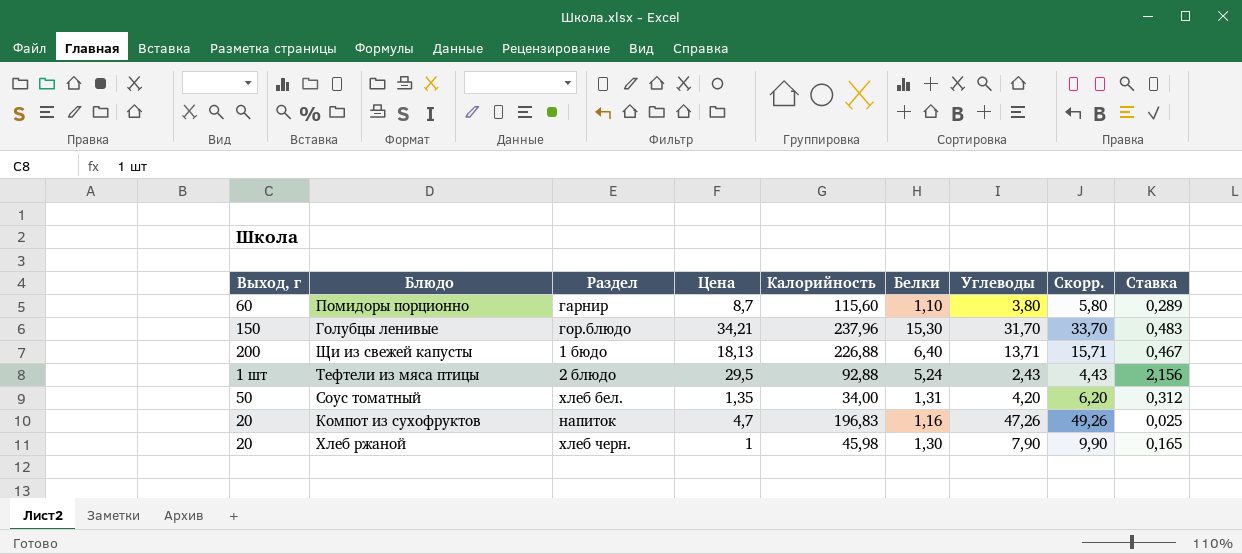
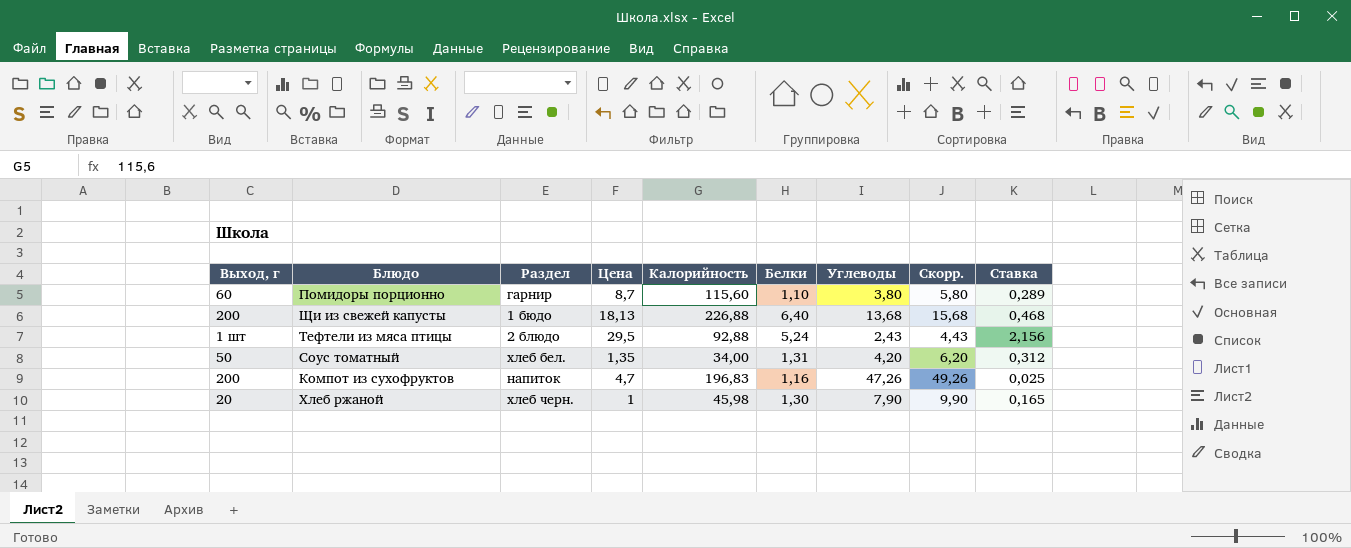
row Голубцы ленивые: 150 | гор.блюдо | 34,21 | 237,96 | 15,30 | 31,70 | 33,70 | 0,483 -> none
Щи из свежей капусты | Углеводы: 13,71 -> 13,68
Щи из свежей капусты | Скорр.: 15,71 -> 15,68
Щи из свежей капусты | Ставка: 0,467 -> 0,468
Компот из сухофруктов | Выход, г: 20 -> 200

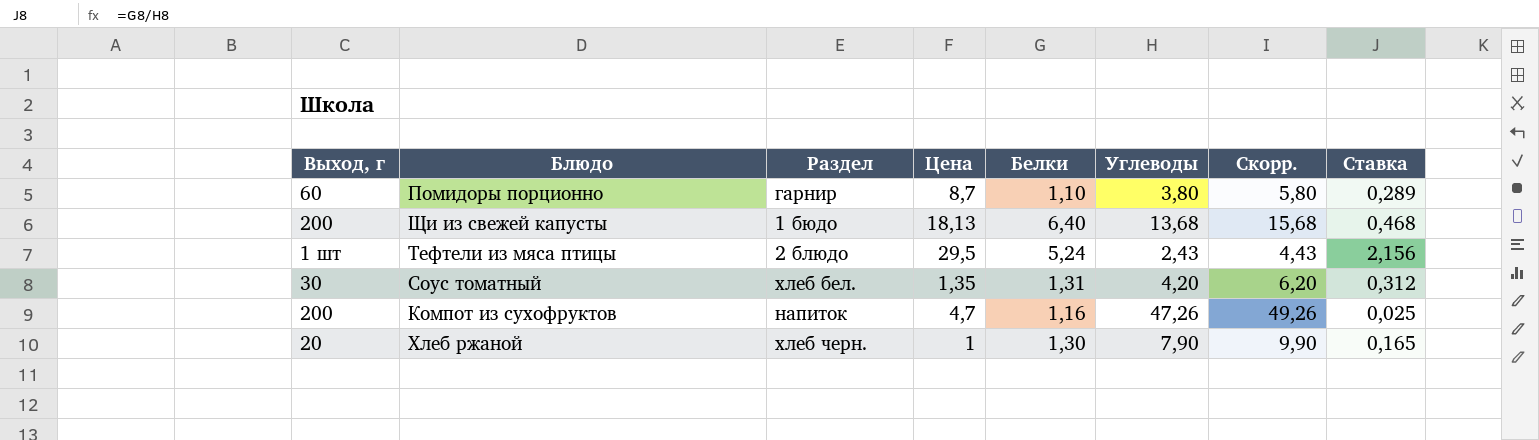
column Калорийность | position: 5 -> none
Соус томатный | Выход, г: 50 -> 30

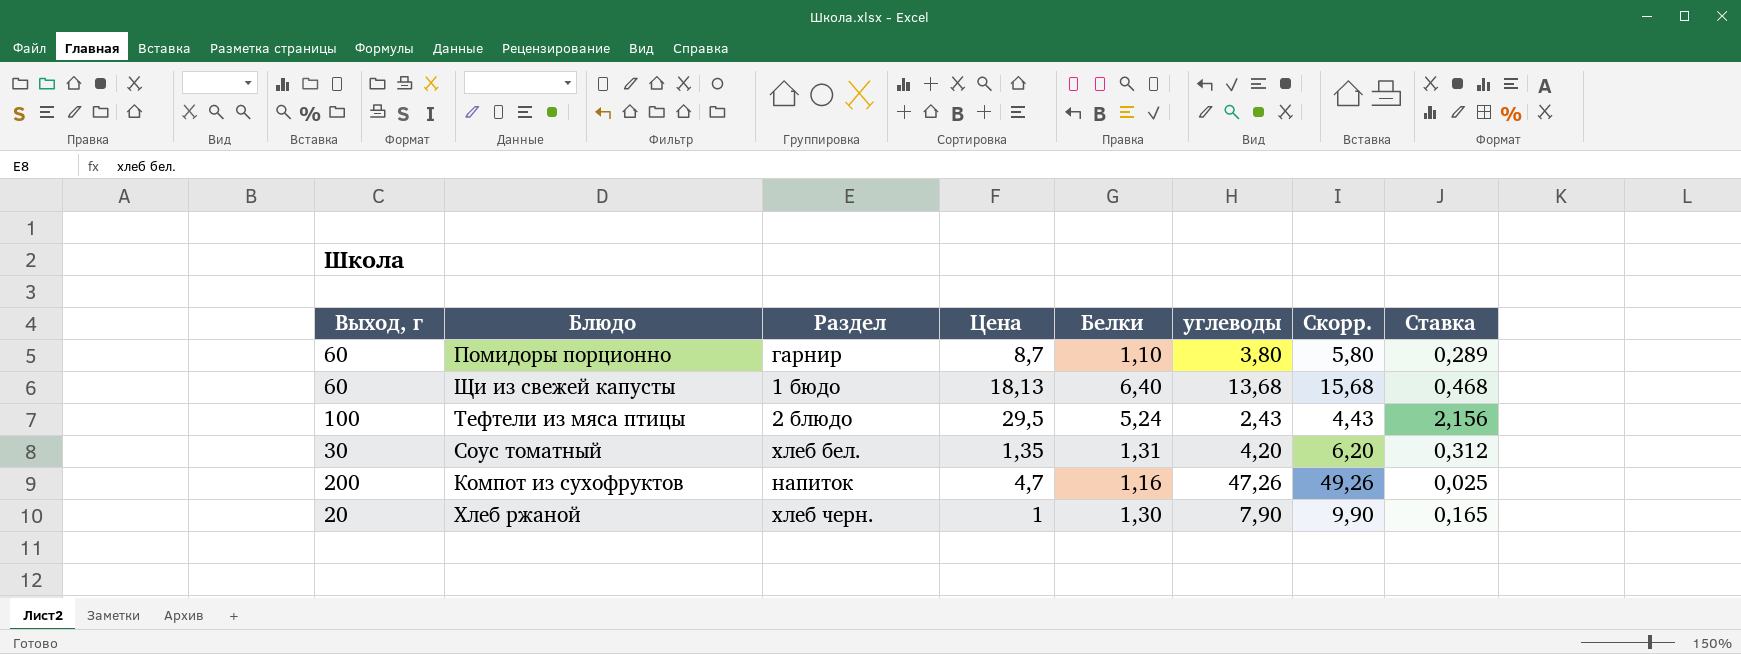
column name: Углеводы -> углеводы
Щи из свежей капусты | Выход, г: 200 -> 60
Тефтели из мяса птицы | Выход, г: 1 шт -> 100

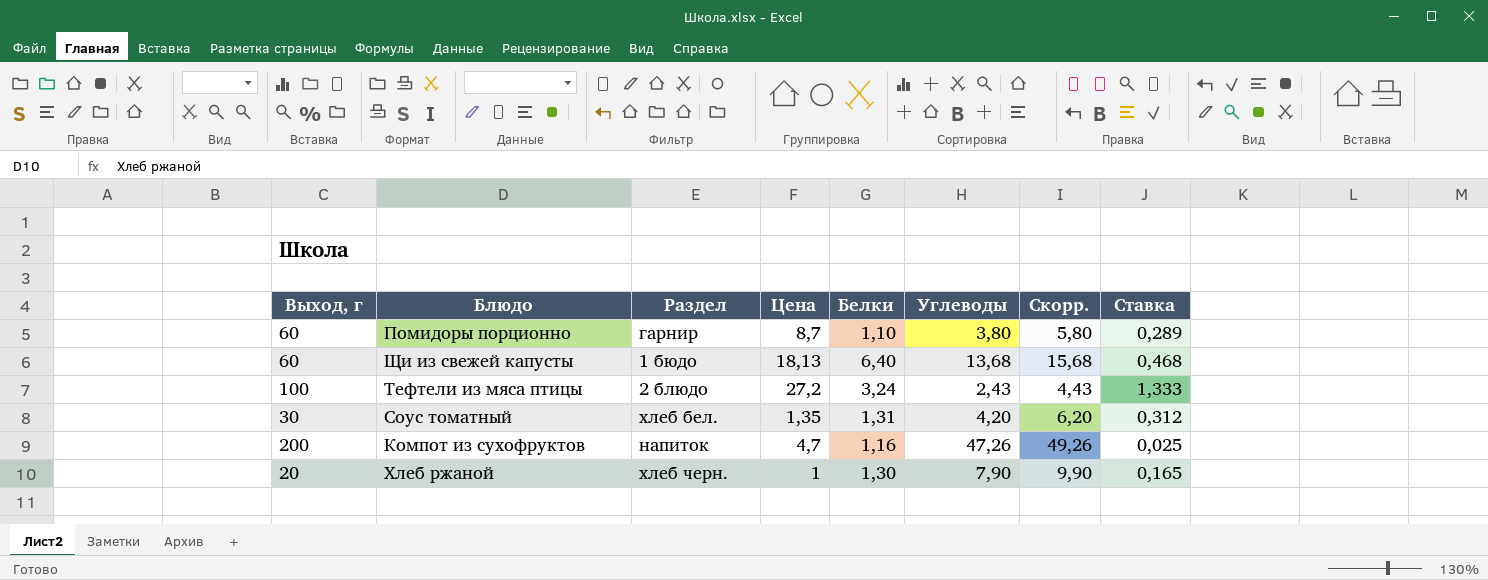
column name: углеводы -> Углеводы
Тефтели из мяса птицы | Цена: 29,5 -> 27,2
Тефтели из мяса птицы | Белки: 5,24 -> 3,24
Тефтели из мяса птицы | Ставка: 2,156 -> 1,333

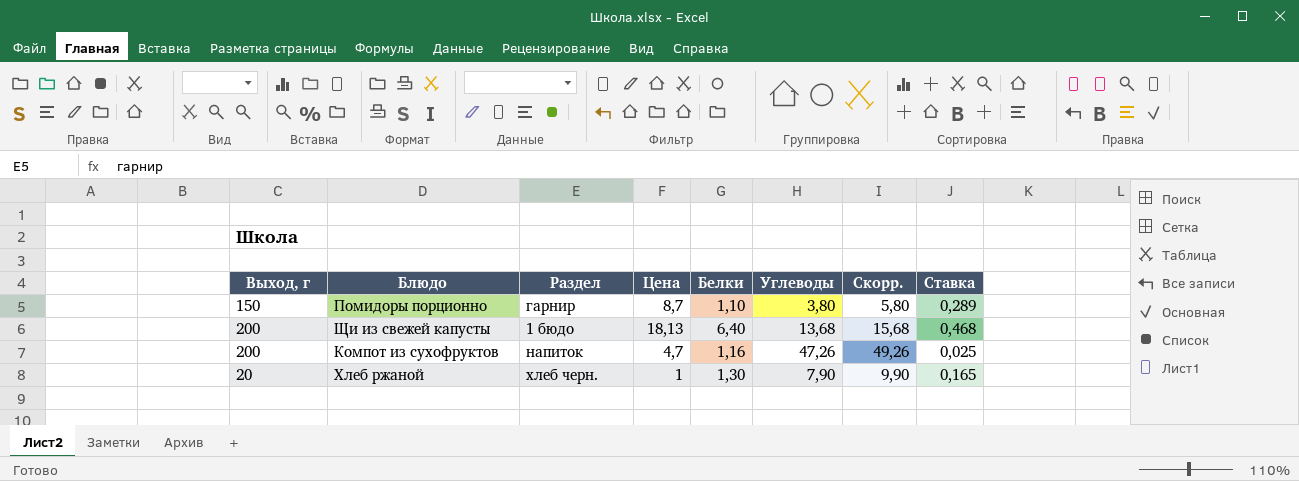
row Тефтели из мяса птицы: 100 | 2 блюдо | 27,2 | 3,24 | 2,43 | 4,43 | 1,333 -> none
row Соус томатный: 30 | хлеб бел. | 1,35 | 1,31 | 4,20 | 6,20 | 0,312 -> none
Помидоры порционно | Выход, г: 60 -> 150
Щи из свежей капусты | Выход, г: 60 -> 200

